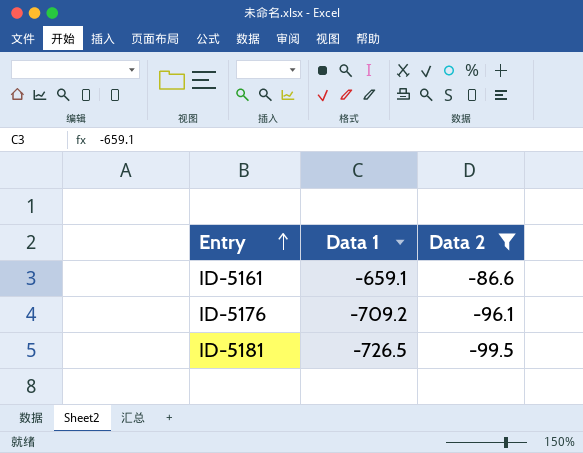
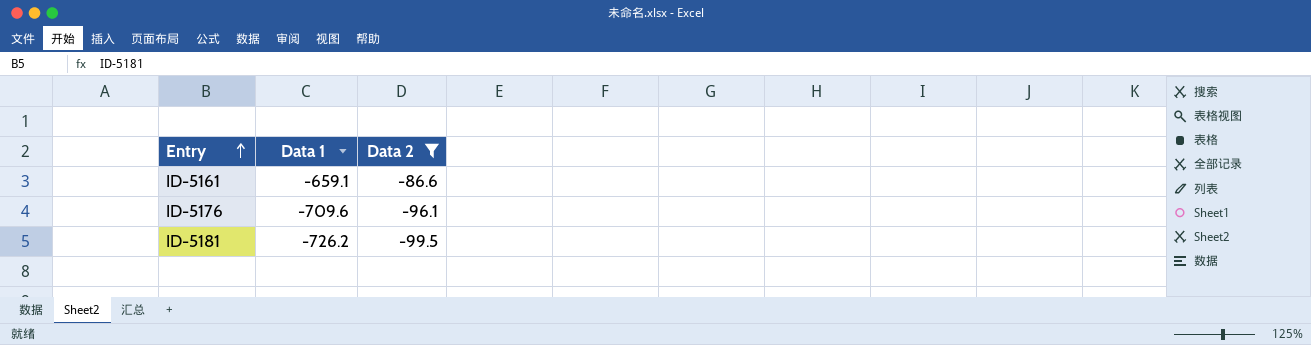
ID-5176 | Data 1: -709.2 -> -709.6
ID-5181 | Data 1: -726.5 -> -726.2

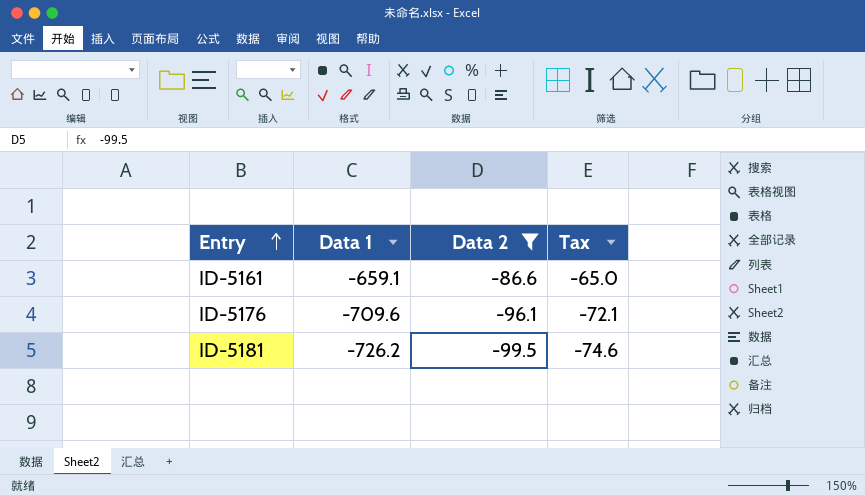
column Tax | formula: none -> [Data 2] * 0.75

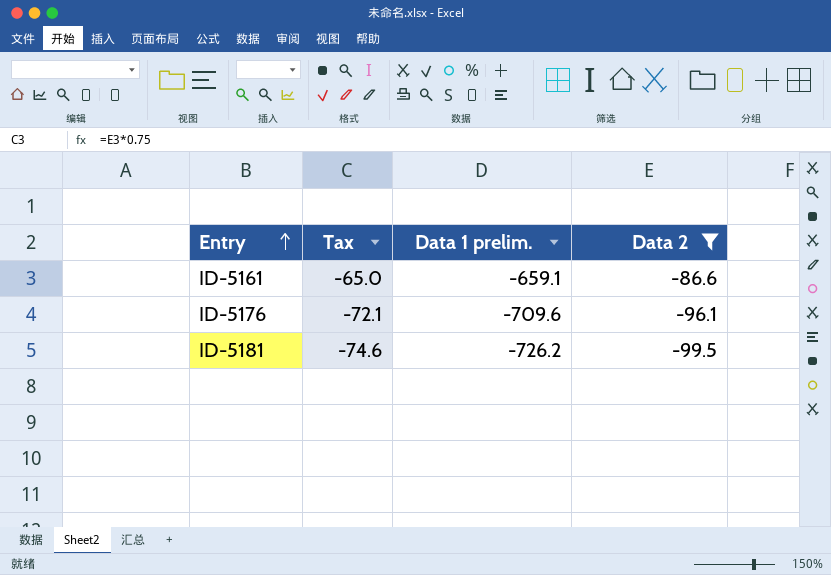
column Tax | position: 4 -> 2
column name: Data 1 -> Data 1 prelim.

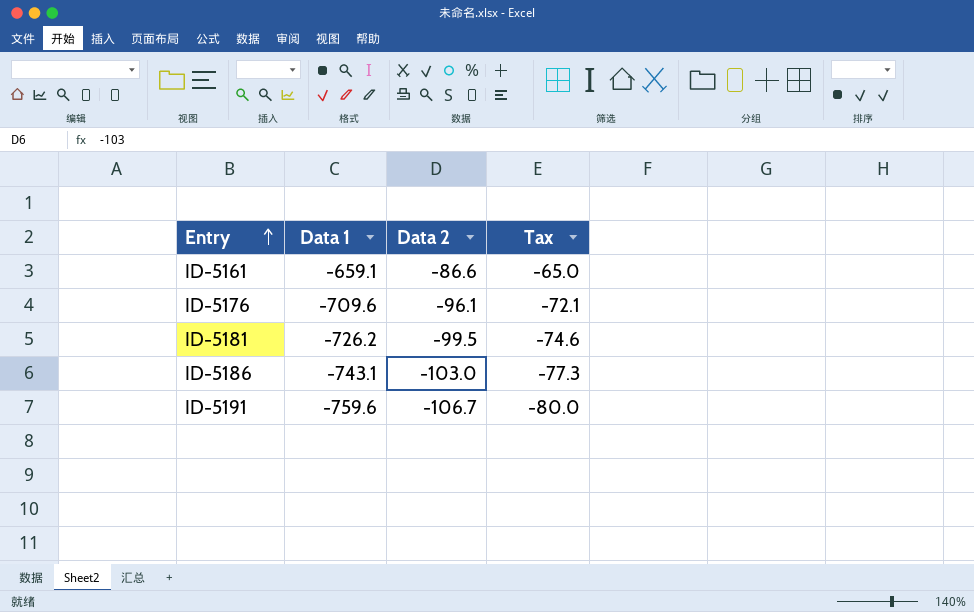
filter: Data 2 >= -99.5 -> none
column name: Data 1 prelim. -> Data 1
column Tax | position: 2 -> 4

